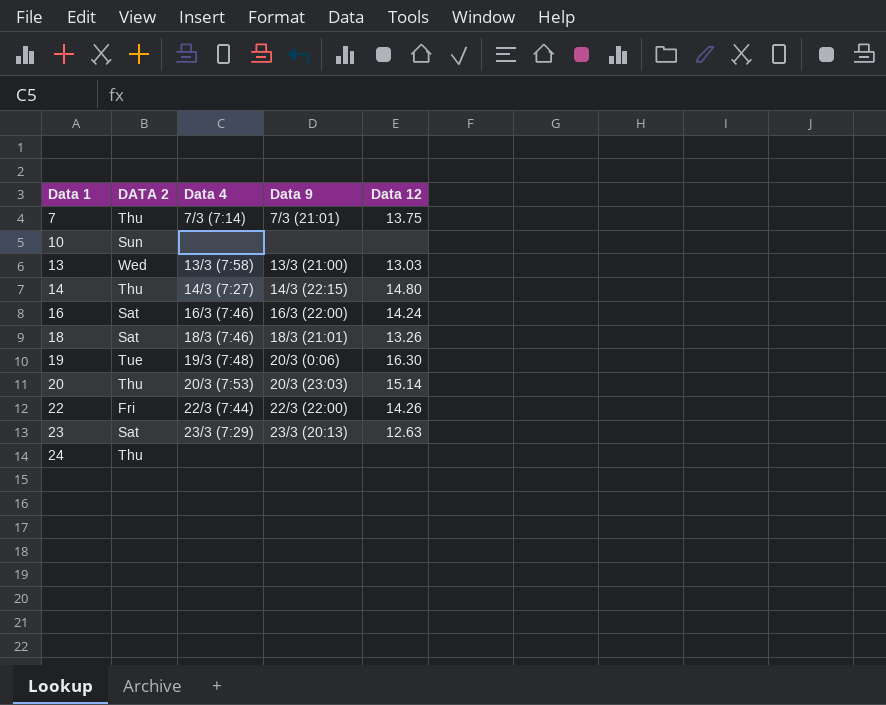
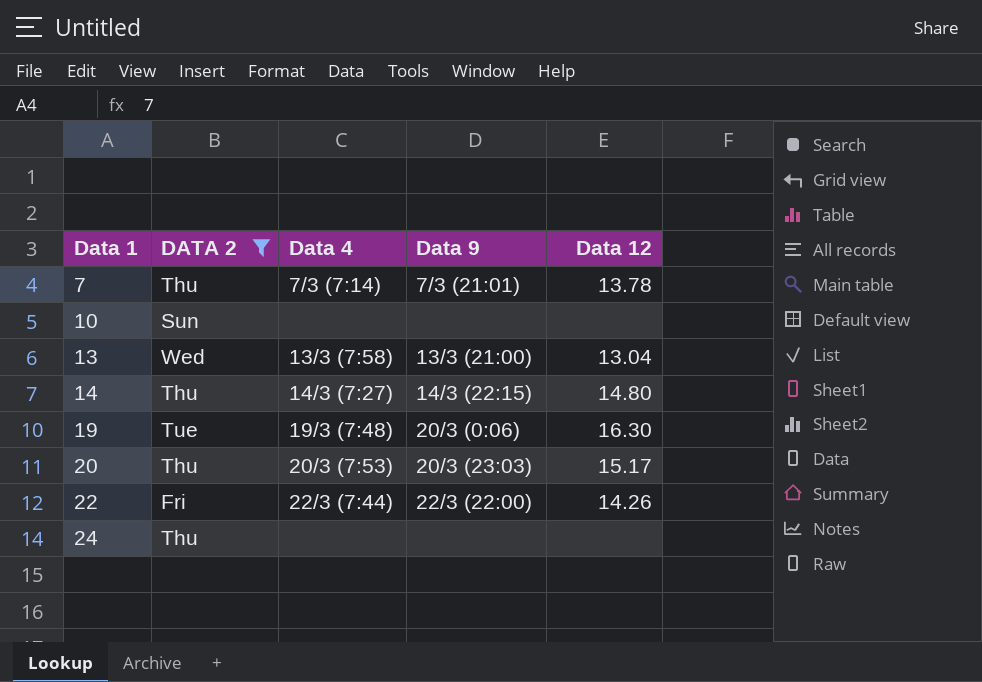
filter: none -> DATA 2 != Sat
7 | Data 12: 13.75 -> 13.78
13 | Data 12: 13.03 -> 13.04
20 | Data 12: 15.14 -> 15.17

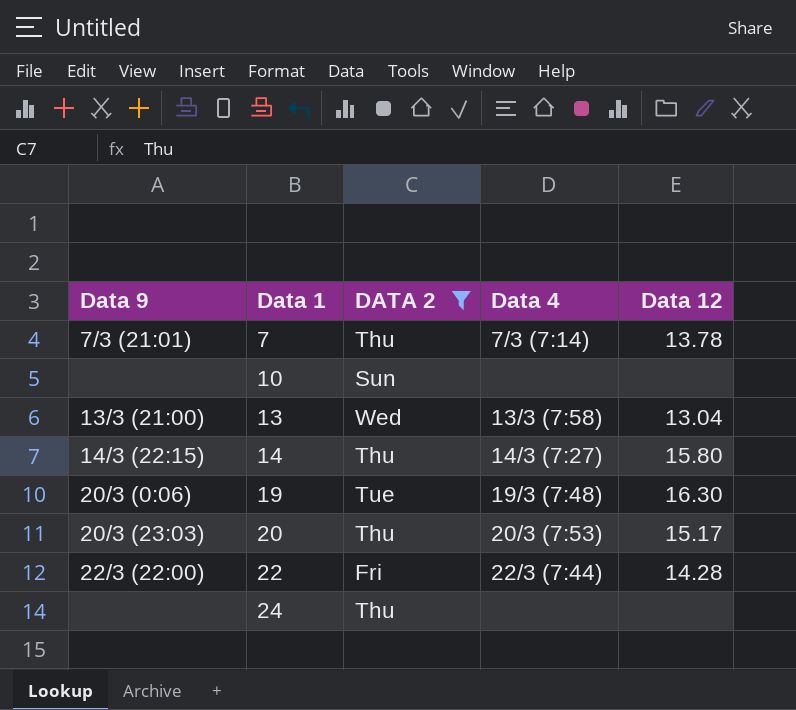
column Data 9 | position: 4 -> 1
14 | Data 12: 14.80 -> 15.80
22 | Data 12: 14.26 -> 14.28

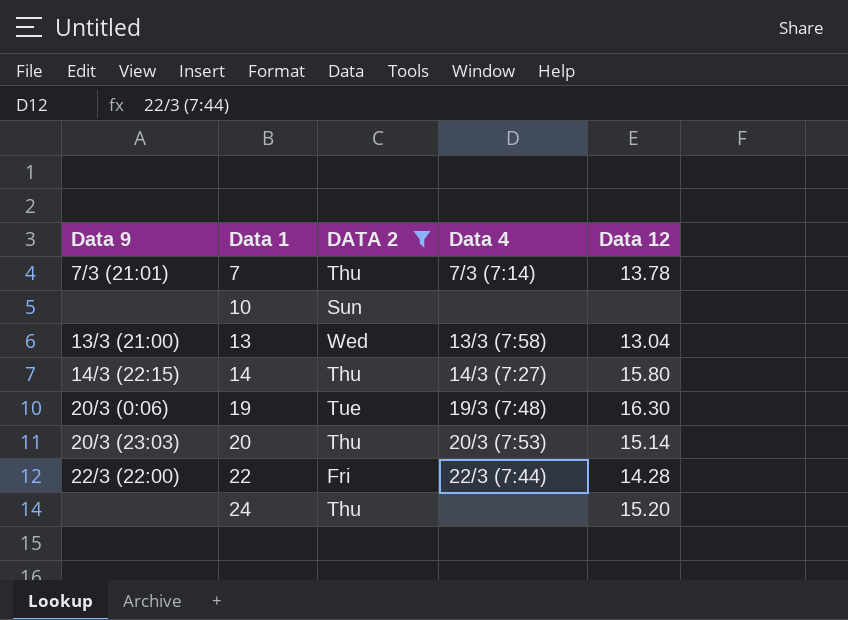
20 | Data 12: 15.17 -> 15.14
24 | Data 12: none -> 15.20

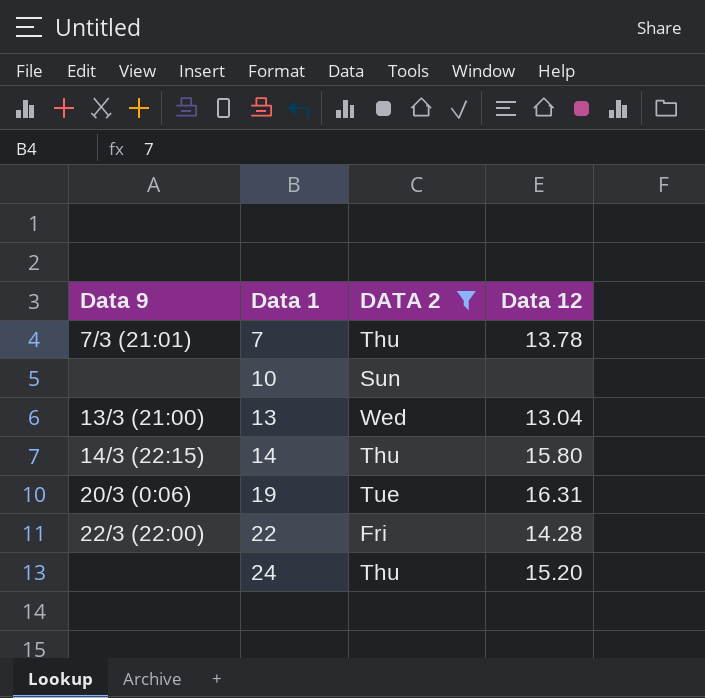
column Data 4 | position: 4 -> none
row 20: 20/3 (23:03) | Thu | 20/3 (7:53) | 15.14 -> none
19 | Data 12: 16.30 -> 16.31

